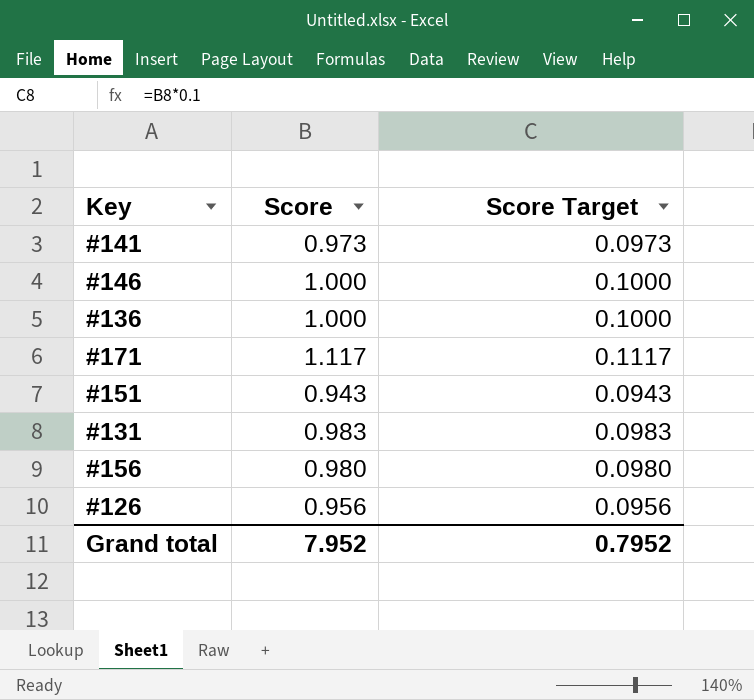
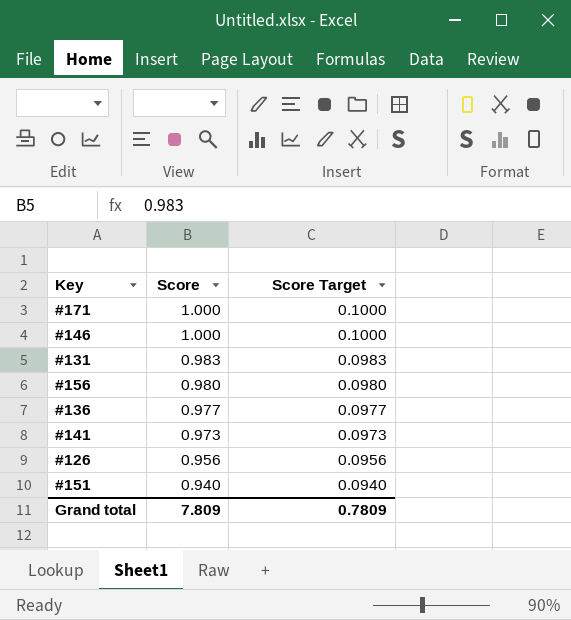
row order: none -> Score descending
#171 | Score: 1.117 -> 1.000
#171 | Score Target: 0.1117 -> 0.1000
#136 | Score: 1.000 -> 0.977
#136 | Score Target: 0.1000 -> 0.0977
#151 | Score: 0.943 -> 0.940
#151 | Score Target: 0.0943 -> 0.0940
Grand total | Score: 7.952 -> 7.809
Grand total | Score Target: 0.7952 -> 0.7809

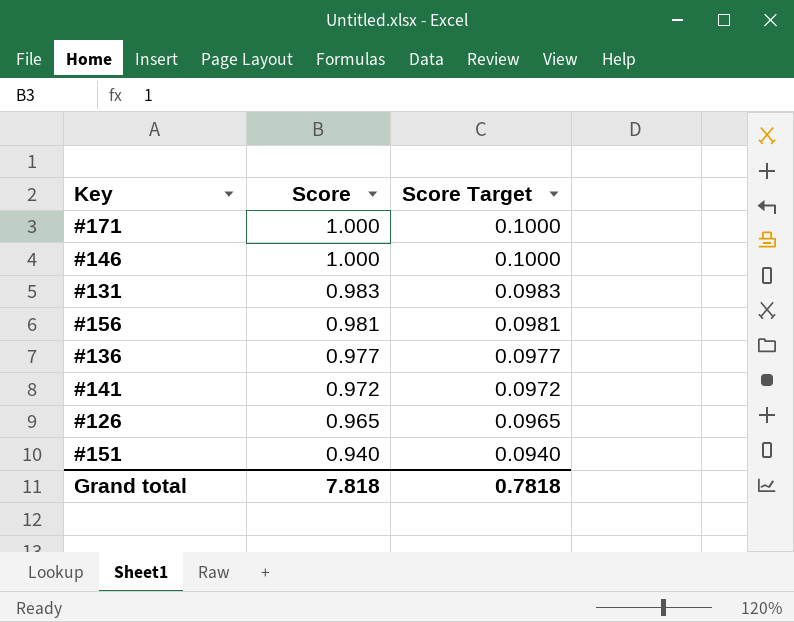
#156 | Score: 0.980 -> 0.981
#156 | Score Target: 0.0980 -> 0.0981
#141 | Score: 0.973 -> 0.972
#141 | Score Target: 0.0973 -> 0.0972
#126 | Score: 0.956 -> 0.965
#126 | Score Target: 0.0956 -> 0.0965
Grand total | Score: 7.809 -> 7.818
Grand total | Score Target: 0.7809 -> 0.7818

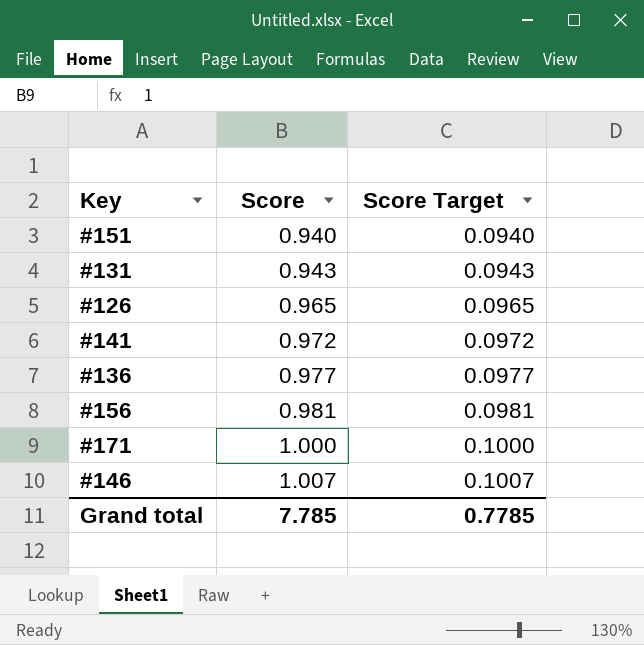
row order: Score descending -> Score ascending
#131 | Score: 0.983 -> 0.943
#131 | Score Target: 0.0983 -> 0.0943
#146 | Score: 1.000 -> 1.007
#146 | Score Target: 0.1000 -> 0.1007
Grand total | Score: 7.818 -> 7.785
Grand total | Score Target: 0.7818 -> 0.7785

